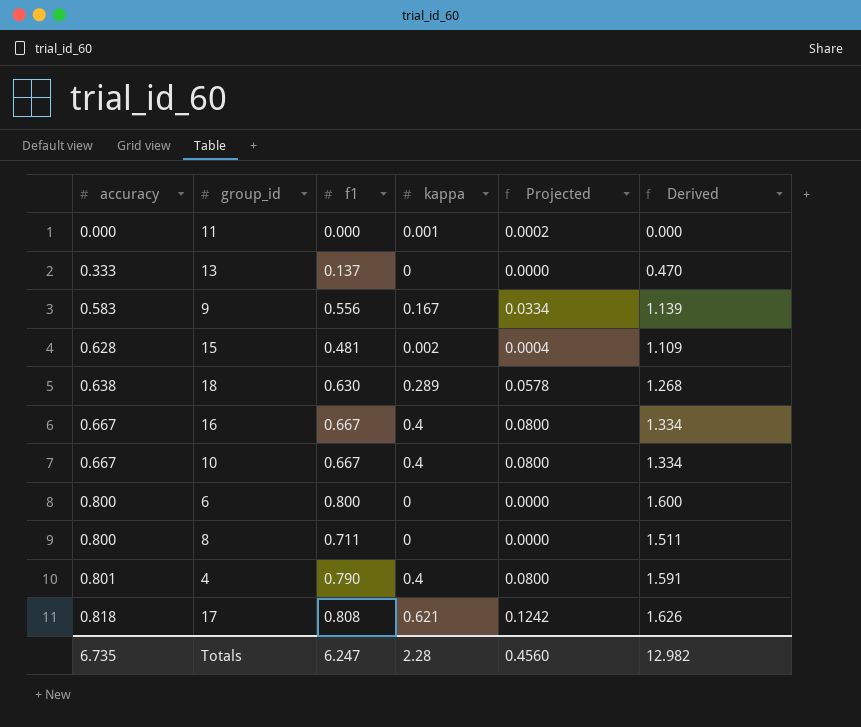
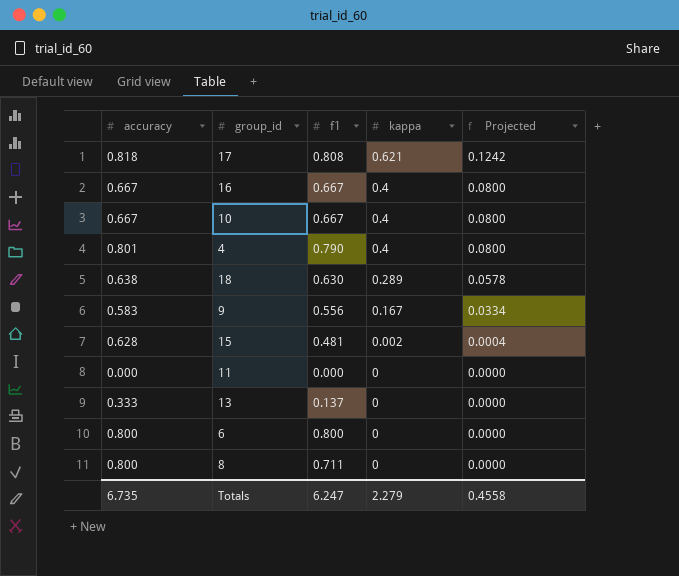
row order: accuracy ascending -> kappa descending
column Derived | formula: [accuracy] + [f1] -> none
11 | kappa: 0.001 -> 0
11 | Projected: 0.0002 -> 0.0000
Totals | kappa: 2.28 -> 2.279
Totals | Projected: 0.4560 -> 0.4558

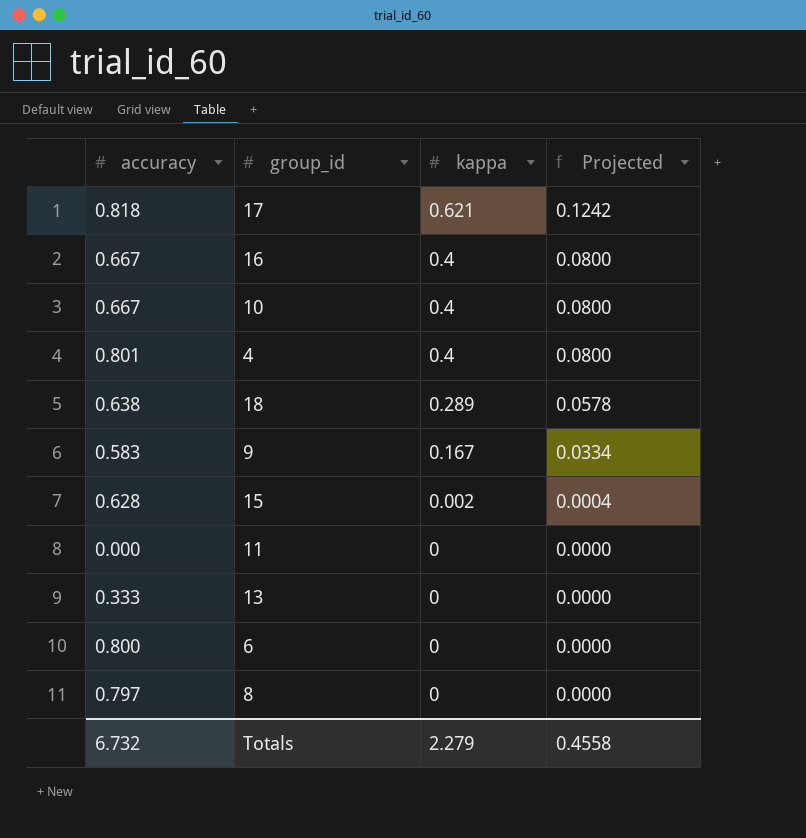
column f1 | position: 3 -> none
8 | accuracy: 0.800 -> 0.797
Totals | accuracy: 6.735 -> 6.732

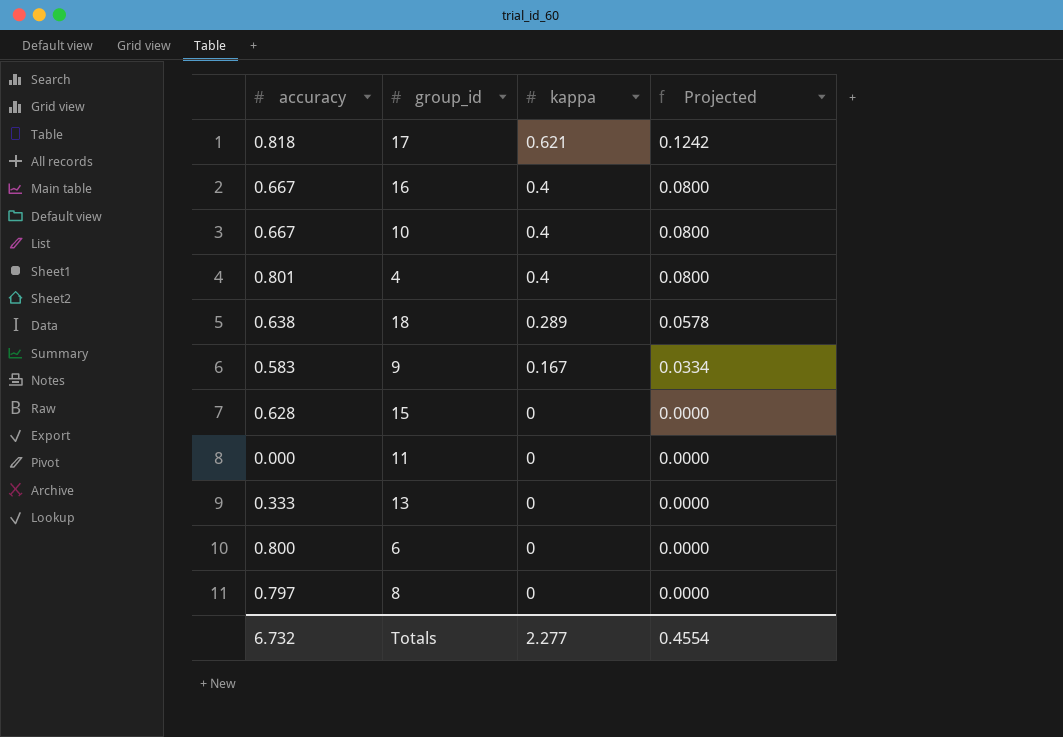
15 | kappa: 0.002 -> 0
15 | Projected: 0.0004 -> 0.0000
Totals | kappa: 2.279 -> 2.277
Totals | Projected: 0.4558 -> 0.4554

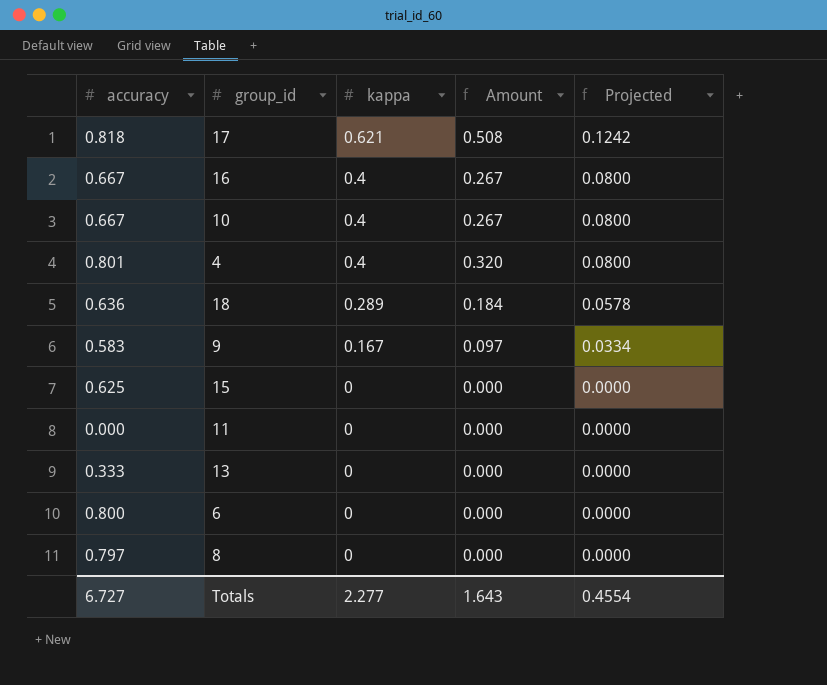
column Amount | formula: none -> [accuracy] * [kappa]
18 | accuracy: 0.638 -> 0.636
15 | accuracy: 0.628 -> 0.625
Totals | accuracy: 6.732 -> 6.727

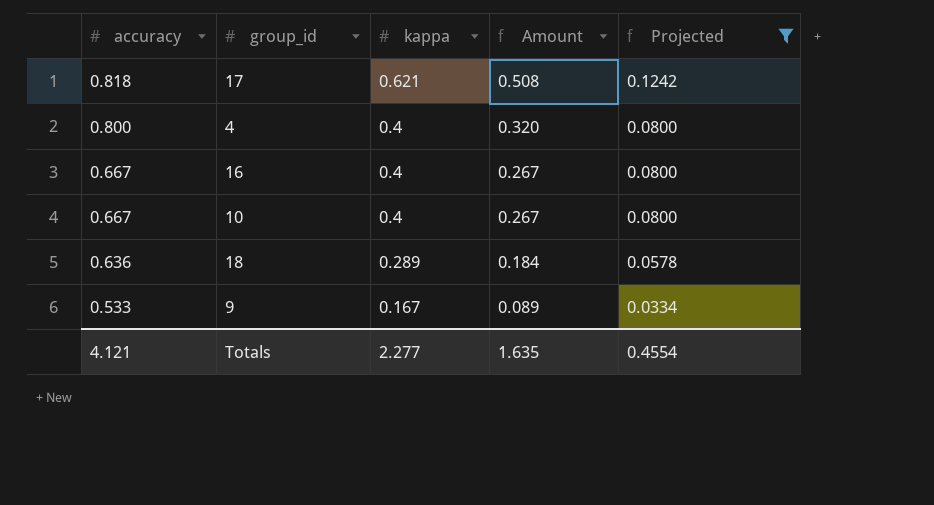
filter: none -> Projected != 0.0000
row order: kappa descending -> accuracy descending
4 | accuracy: 0.801 -> 0.800
9 | accuracy: 0.583 -> 0.533
9 | Amount: 0.097 -> 0.089
Totals | accuracy: 6.727 -> 4.121
Totals | Amount: 1.643 -> 1.635

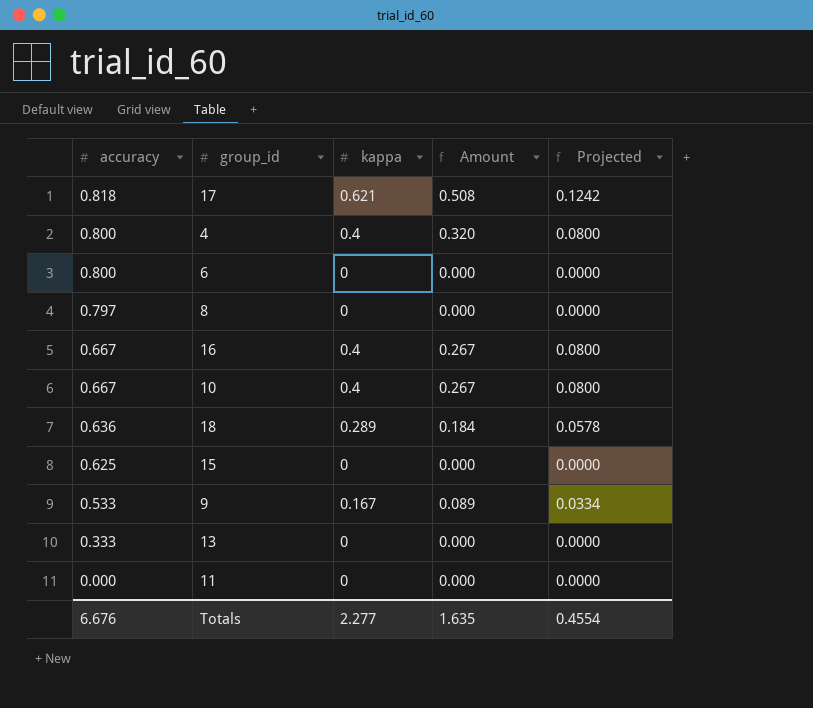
filter: Projected != 0.0000 -> none
Totals | accuracy: 4.121 -> 6.676

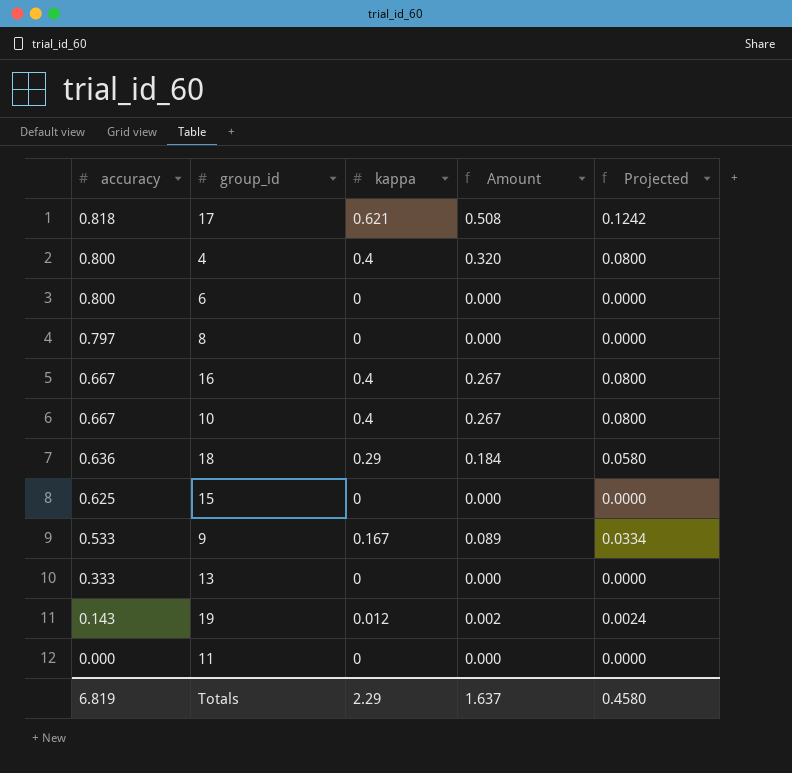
18 | kappa: 0.289 -> 0.29
18 | Projected: 0.0578 -> 0.0580
row 19: none -> 0.143 | 0.012 | 0.002 | 0.0024
Totals | accuracy: 6.676 -> 6.819
Totals | kappa: 2.277 -> 2.29
Totals | Amount: 1.635 -> 1.637
Totals | Projected: 0.4554 -> 0.4580

